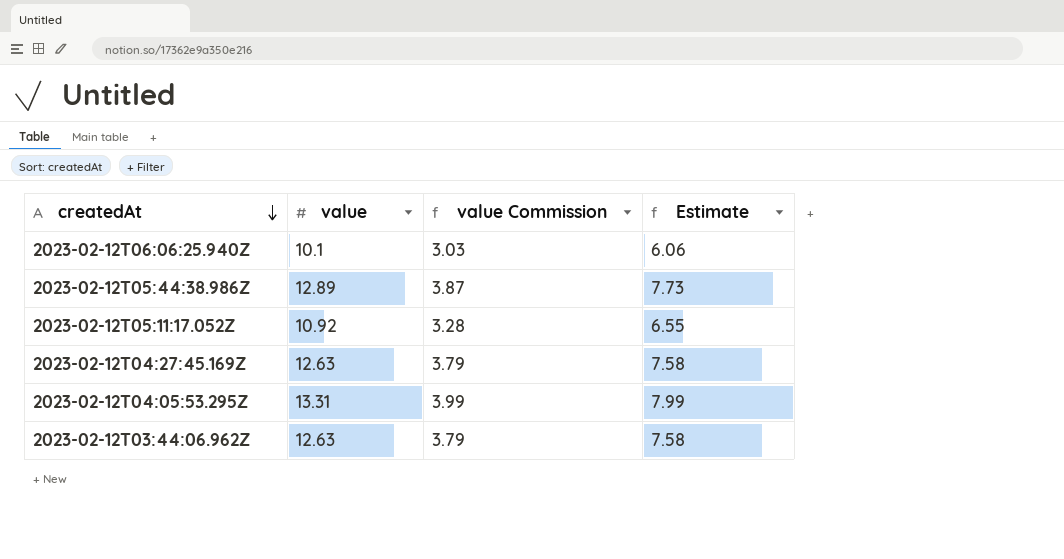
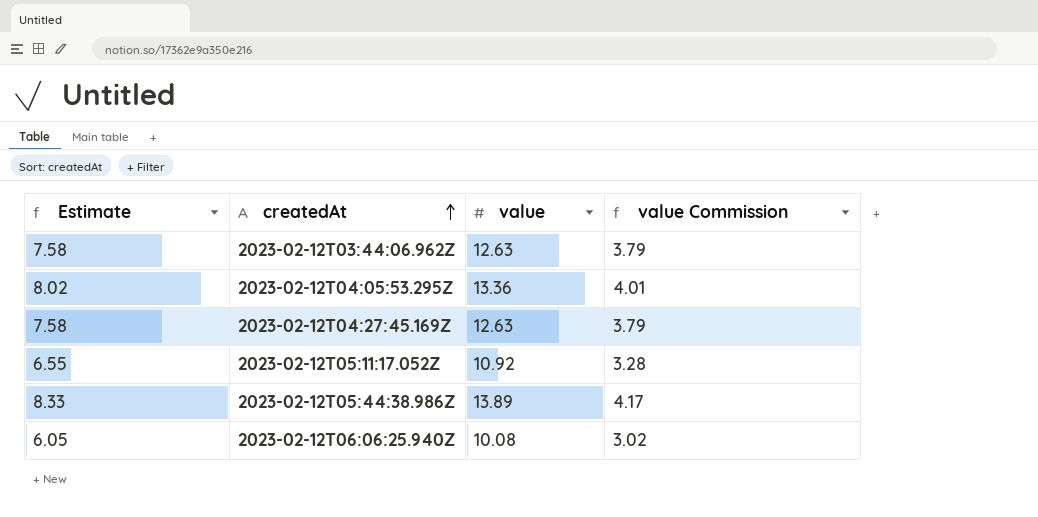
row order: createdAt descending -> createdAt ascending
column Estimate | position: 4 -> 1
2023-02-12T04:05:53.295Z | Estimate: 7.99 -> 8.02
2023-02-12T04:05:53.295Z | value: 13.31 -> 13.36
2023-02-12T04:05:53.295Z | value Commission: 3.99 -> 4.01
2023-02-12T05:44:38.986Z | Estimate: 7.73 -> 8.33
2023-02-12T05:44:38.986Z | value: 12.89 -> 13.89
2023-02-12T05:44:38.986Z | value Commission: 3.87 -> 4.17
2023-02-12T06:06:25.940Z | Estimate: 6.06 -> 6.05
2023-02-12T06:06:25.940Z | value: 10.1 -> 10.08
2023-02-12T06:06:25.940Z | value Commission: 3.03 -> 3.02

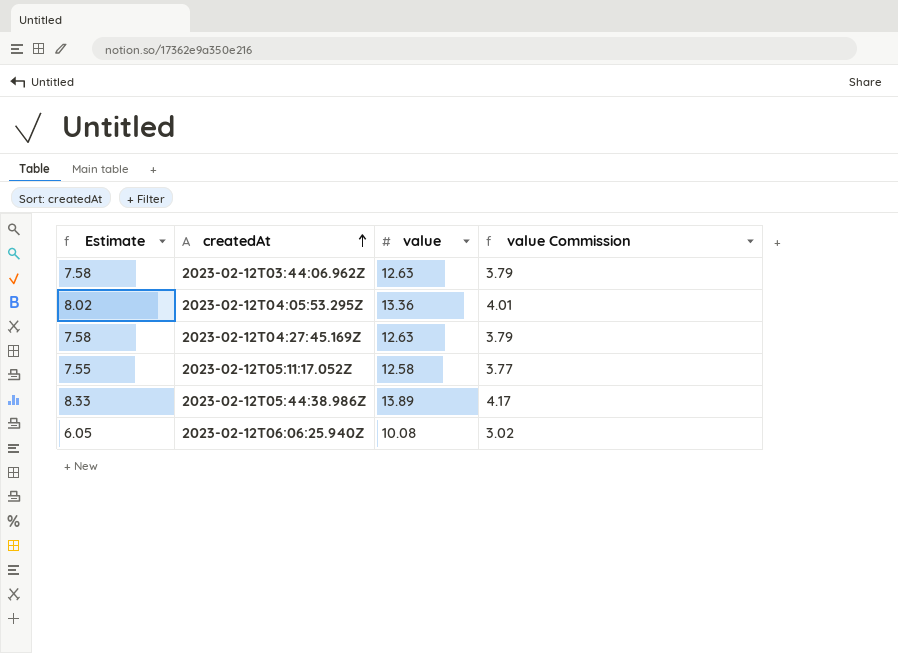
2023-02-12T05:11:17.052Z | Estimate: 6.55 -> 7.55
2023-02-12T05:11:17.052Z | value: 10.92 -> 12.58
2023-02-12T05:11:17.052Z | value Commission: 3.28 -> 3.77

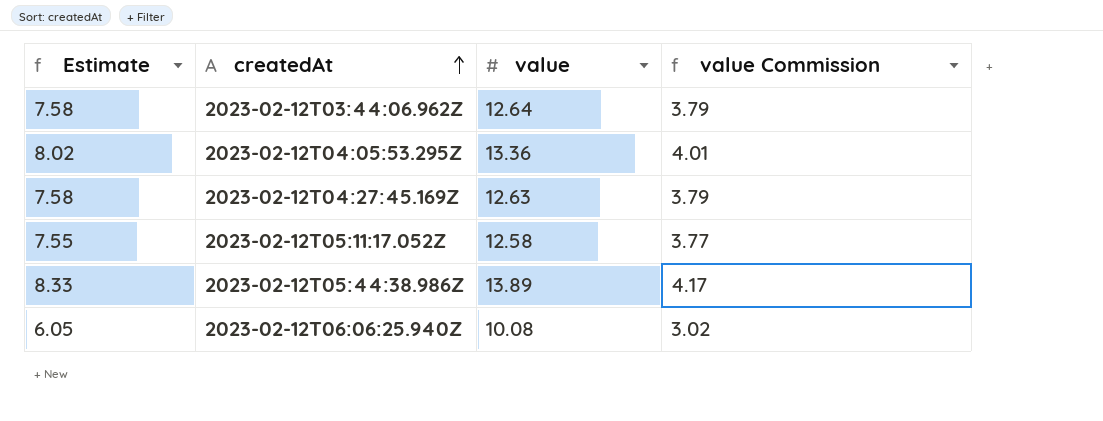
2023-02-12T03:44:06.962Z | value: 12.63 -> 12.64

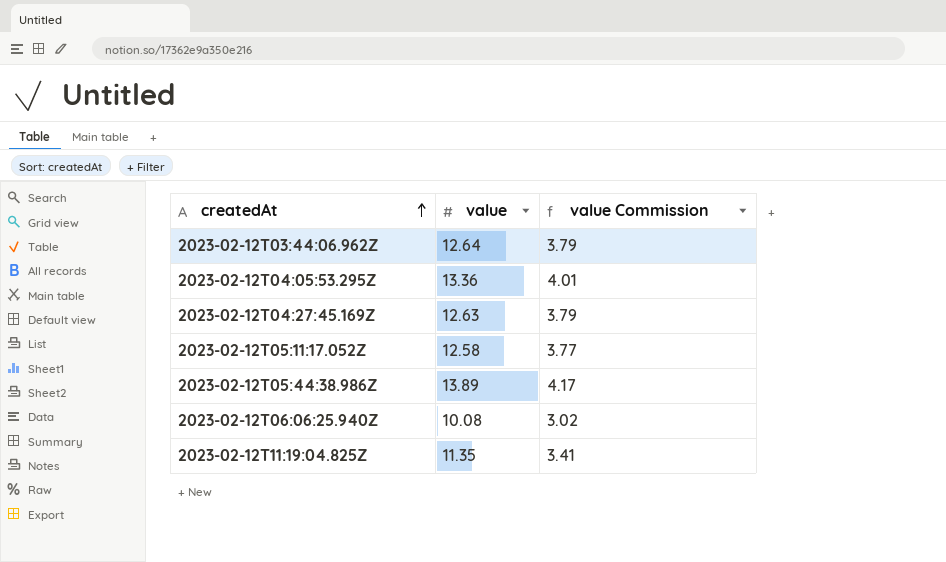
column Estimate | formula: [value] * 0.6 -> none
row 2023-02-12T11:19:04.825Z: none -> 11.35 | 3.41

